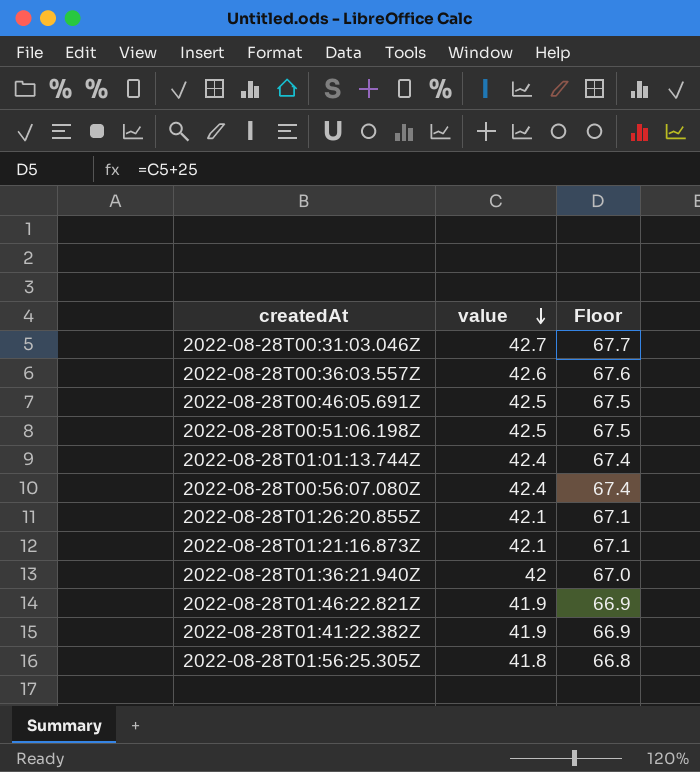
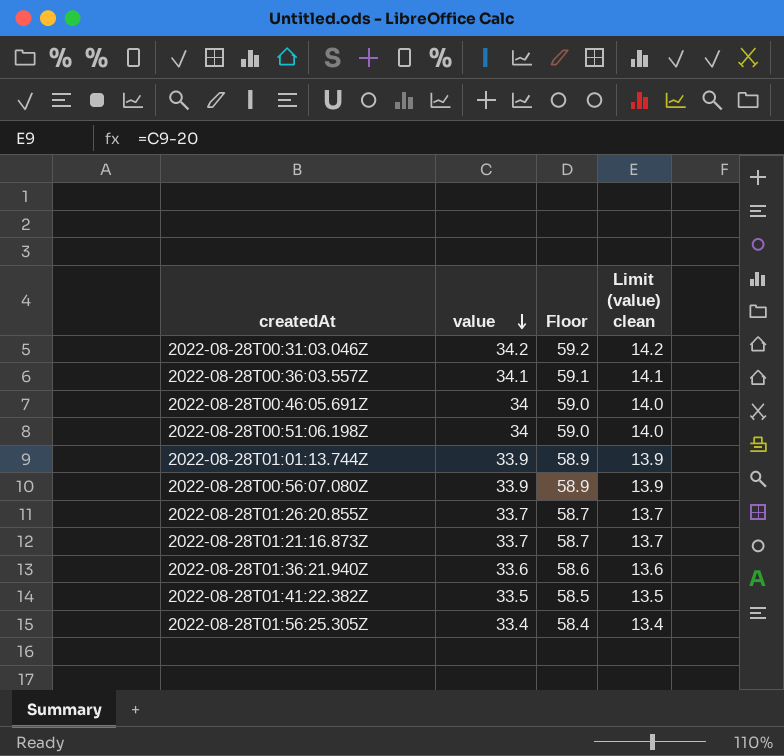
column Limit (value) clean | formula: none -> [value] - 20
row 2022-08-28T01:46:22.821Z: 41.9 | 66.9 -> none
2022-08-28T00:31:03.046Z | value: 42.7 -> 34.2
2022-08-28T00:31:03.046Z | Floor: 67.7 -> 59.2
2022-08-28T00:36:03.557Z | value: 42.6 -> 34.1
2022-08-28T00:36:03.557Z | Floor: 67.6 -> 59.1
2022-08-28T00:46:05.691Z | value: 42.5 -> 34
2022-08-28T00:46:05.691Z | Floor: 67.5 -> 59.0
2022-08-28T00:51:06.198Z | value: 42.5 -> 34
2022-08-28T00:51:06.198Z | Floor: 67.5 -> 59.0
2022-08-28T01:01:13.744Z | value: 42.4 -> 33.9
2022-08-28T01:01:13.744Z | Floor: 67.4 -> 58.9
2022-08-28T00:56:07.080Z | value: 42.4 -> 33.9
2022-08-28T00:56:07.080Z | Floor: 67.4 -> 58.9
2022-08-28T01:26:20.855Z | value: 42.1 -> 33.7
2022-08-28T01:26:20.855Z | Floor: 67.1 -> 58.7
2022-08-28T01:21:16.873Z | value: 42.1 -> 33.7
2022-08-28T01:21:16.873Z | Floor: 67.1 -> 58.7
2022-08-28T01:36:21.940Z | value: 42 -> 33.6
2022-08-28T01:36:21.940Z | Floor: 67.0 -> 58.6
2022-08-28T01:41:22.382Z | value: 41.9 -> 33.5
2022-08-28T01:41:22.382Z | Floor: 66.9 -> 58.5
2022-08-28T01:56:25.305Z | value: 41.8 -> 33.4
2022-08-28T01:56:25.305Z | Floor: 66.8 -> 58.4

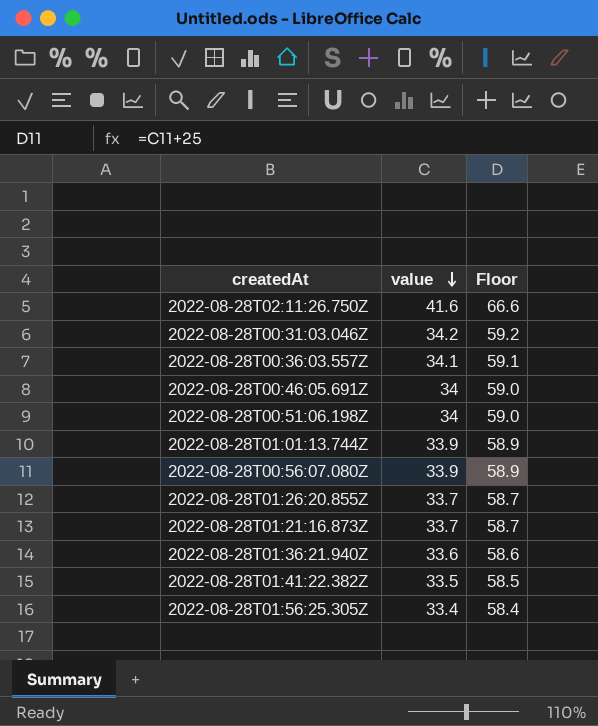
column Limit (value) clean | formula: [value] - 20 -> none
row 2022-08-28T02:11:26.750Z: none -> 41.6 | 66.6

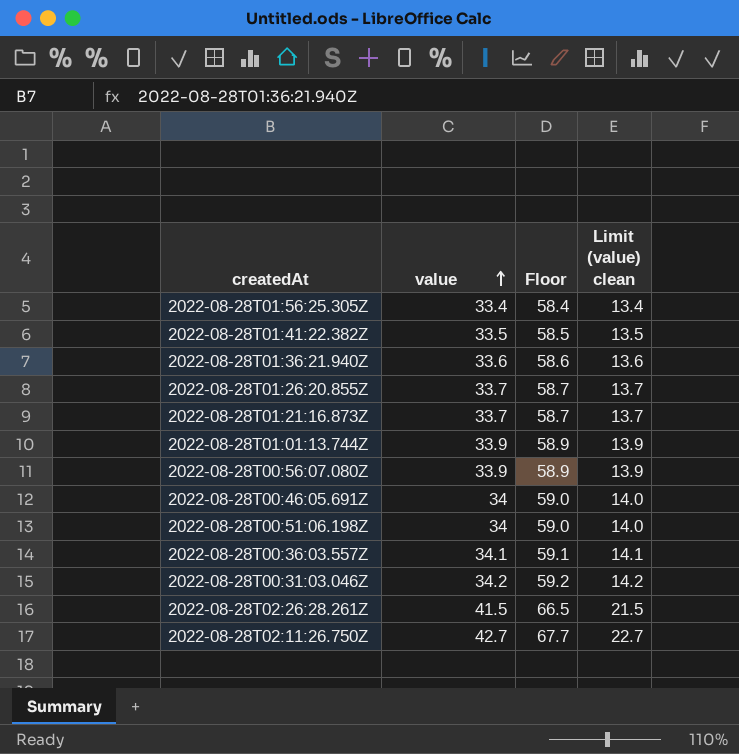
row order: value descending -> value ascending
column Limit (value) clean | formula: none -> [value] - 20
row 2022-08-28T02:26:28.261Z: none -> 41.5 | 66.5 | 21.5
2022-08-28T02:11:26.750Z | value: 41.6 -> 42.7
2022-08-28T02:11:26.750Z | Floor: 66.6 -> 67.7

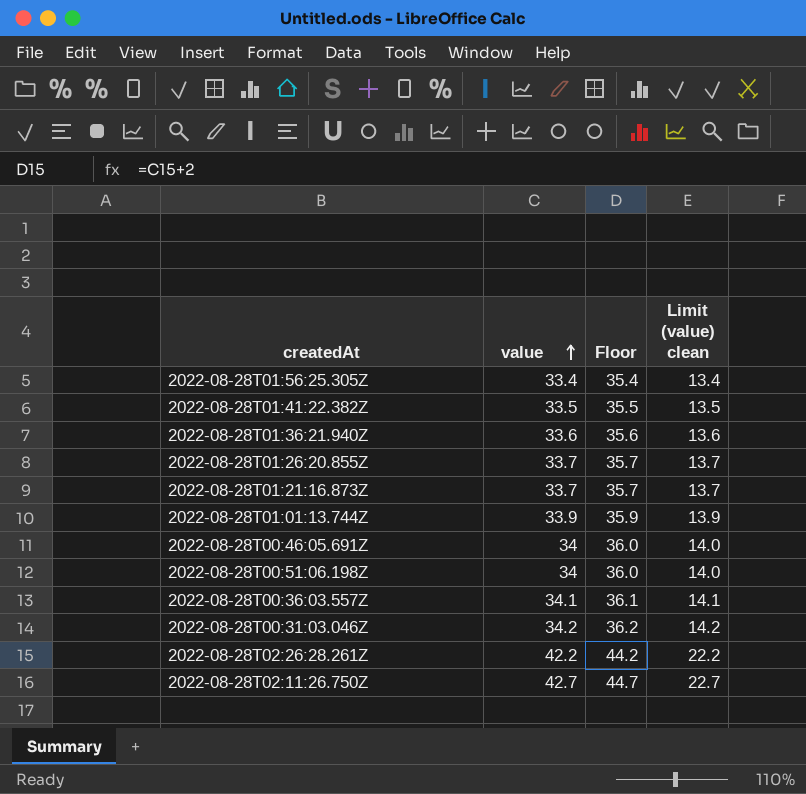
column Floor | formula: [value] + 25 -> [value] + 2
row 2022-08-28T00:56:07.080Z: 33.9 | 58.9 | 13.9 -> none
2022-08-28T02:26:28.261Z | value: 41.5 -> 42.2
2022-08-28T02:26:28.261Z | Limit (value) clean: 21.5 -> 22.2

